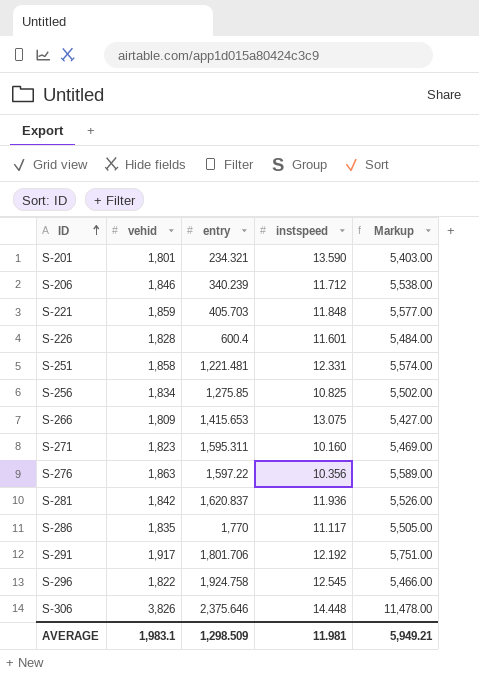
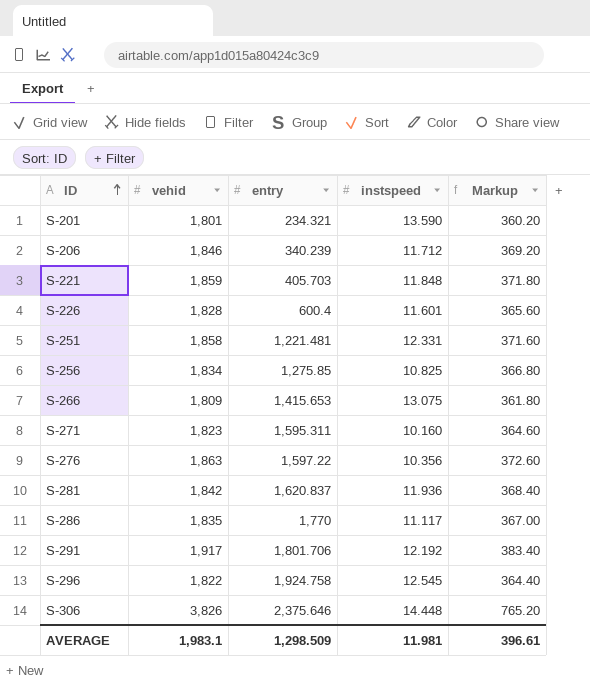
column Markup | formula: [vehid] * 3 -> [vehid] * 0.2
AVERAGE | Markup: 5,949.21 -> 396.61

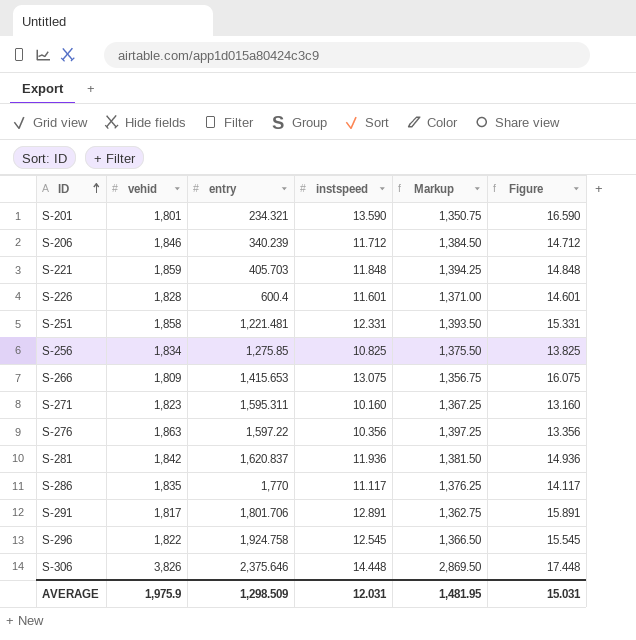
column Markup | formula: [vehid] * 0.2 -> [vehid] * 0.75
column Figure | formula: none -> [instspeed] + 3
S-291 | vehid: 1,917 -> 1,817
S-291 | instspeed: 12.192 -> 12.891
AVERAGE | vehid: 1,983.1 -> 1,975.9
AVERAGE | instspeed: 11.981 -> 12.031
AVERAGE | Markup: 396.61 -> 1,481.95

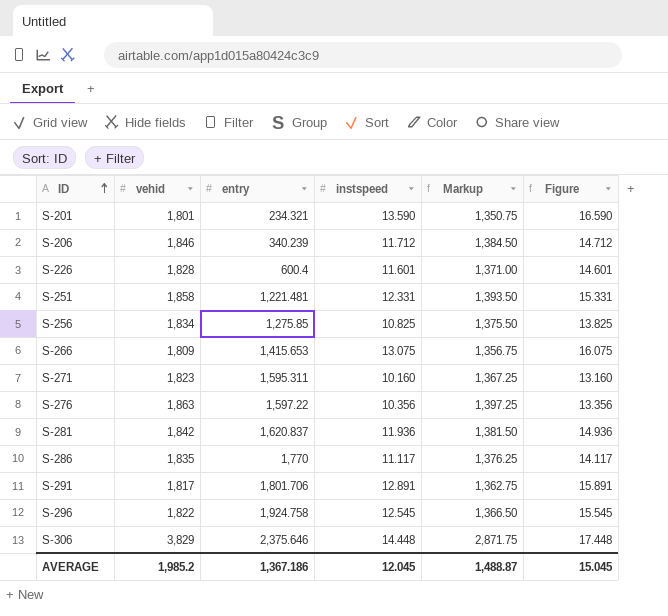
row S-221: 1,859 | 405.703 | 11.848 | 1,394.25 | 14.848 -> none
S-306 | vehid: 3,826 -> 3,829
S-306 | Markup: 2,869.50 -> 2,871.75
AVERAGE | vehid: 1,975.9 -> 1,985.2
AVERAGE | entry: 1,298.509 -> 1,367.186
AVERAGE | instspeed: 12.031 -> 12.045
AVERAGE | Markup: 1,481.95 -> 1,488.87
AVERAGE | Figure: 15.031 -> 15.045

